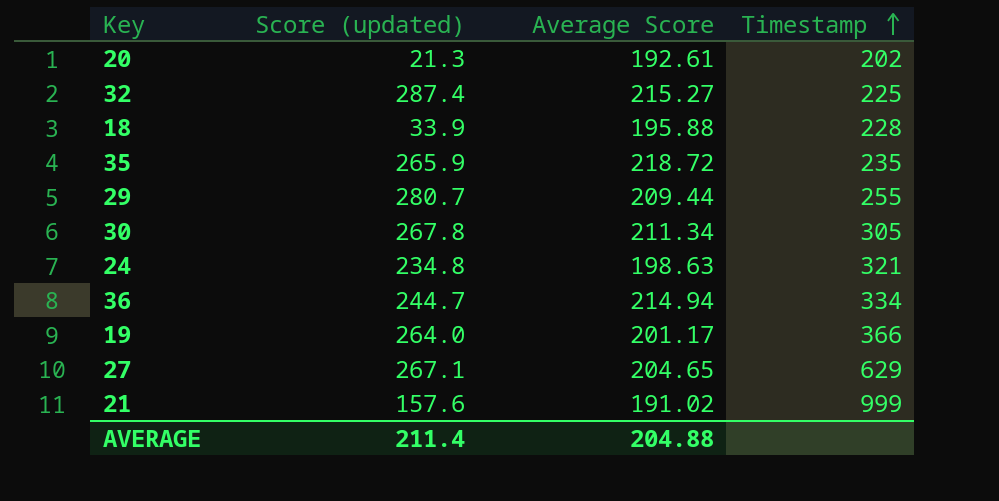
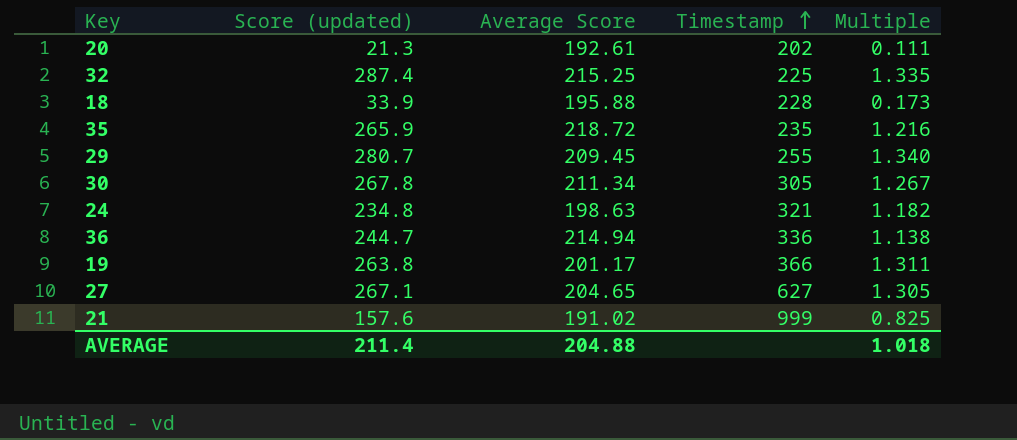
column Multiple | formula: none -> [Score (updated)] / [Average Score]
32 | Average Score: 215.27 -> 215.25
29 | Average Score: 209.44 -> 209.45
36 | Timestamp: 334 -> 336
19 | Score (updated): 264.0 -> 263.8
27 | Timestamp: 629 -> 627

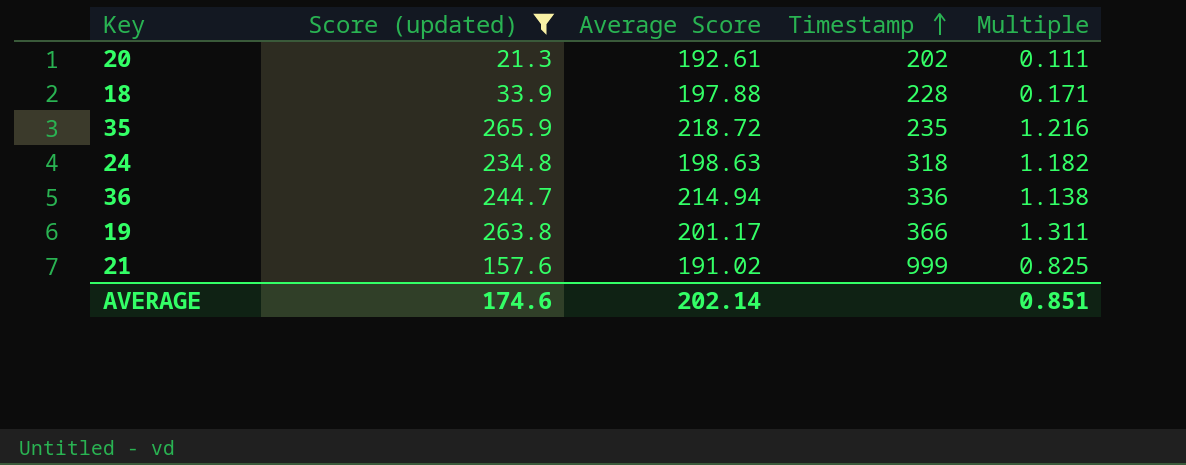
filter: none -> Score (updated) <= 265.9
18 | Average Score: 195.88 -> 197.88
18 | Multiple: 0.173 -> 0.171
24 | Timestamp: 321 -> 318
AVERAGE | Score (updated): 211.4 -> 174.6
AVERAGE | Average Score: 204.88 -> 202.14
AVERAGE | Multiple: 1.018 -> 0.851

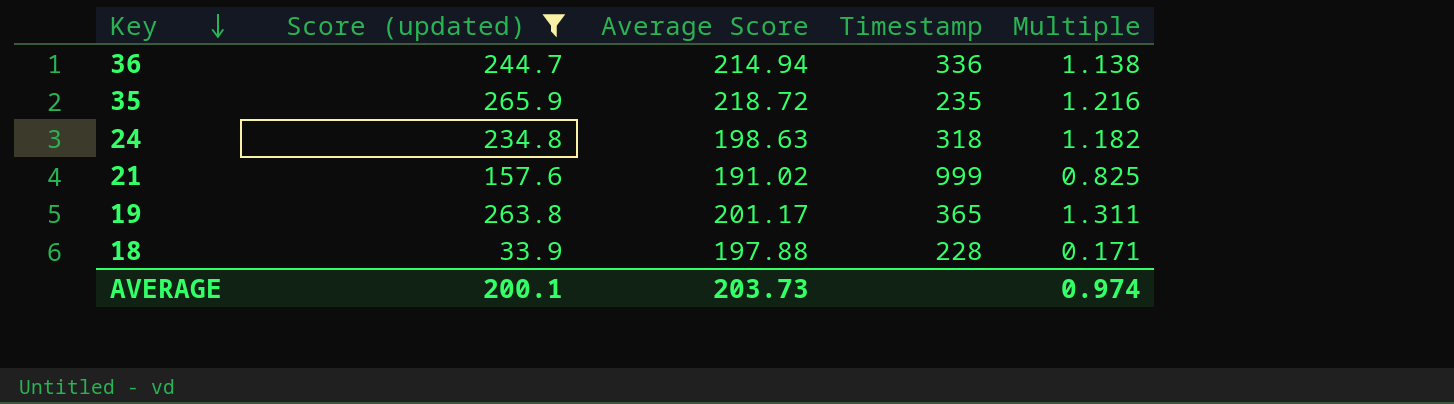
row order: Timestamp ascending -> Key descending
row 20: 21.3 | 192.61 | 202 | 0.111 -> none
19 | Timestamp: 366 -> 365
AVERAGE | Score (updated): 174.6 -> 200.1
AVERAGE | Average Score: 202.14 -> 203.73
AVERAGE | Multiple: 0.851 -> 0.974

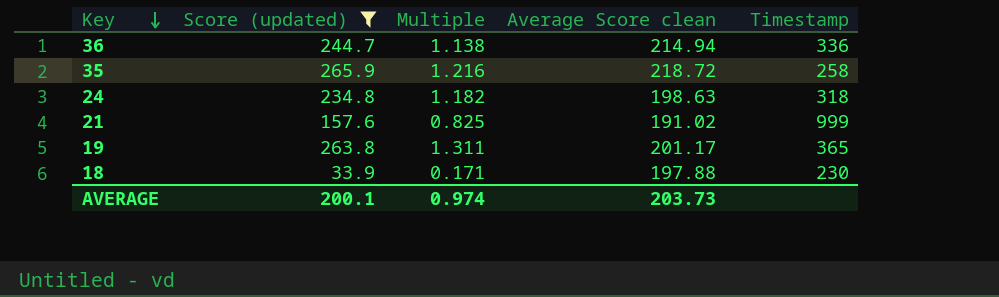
column Multiple | position: 5 -> 3
column name: Average Score -> Average Score clean
35 | Timestamp: 235 -> 258
18 | Timestamp: 228 -> 230

